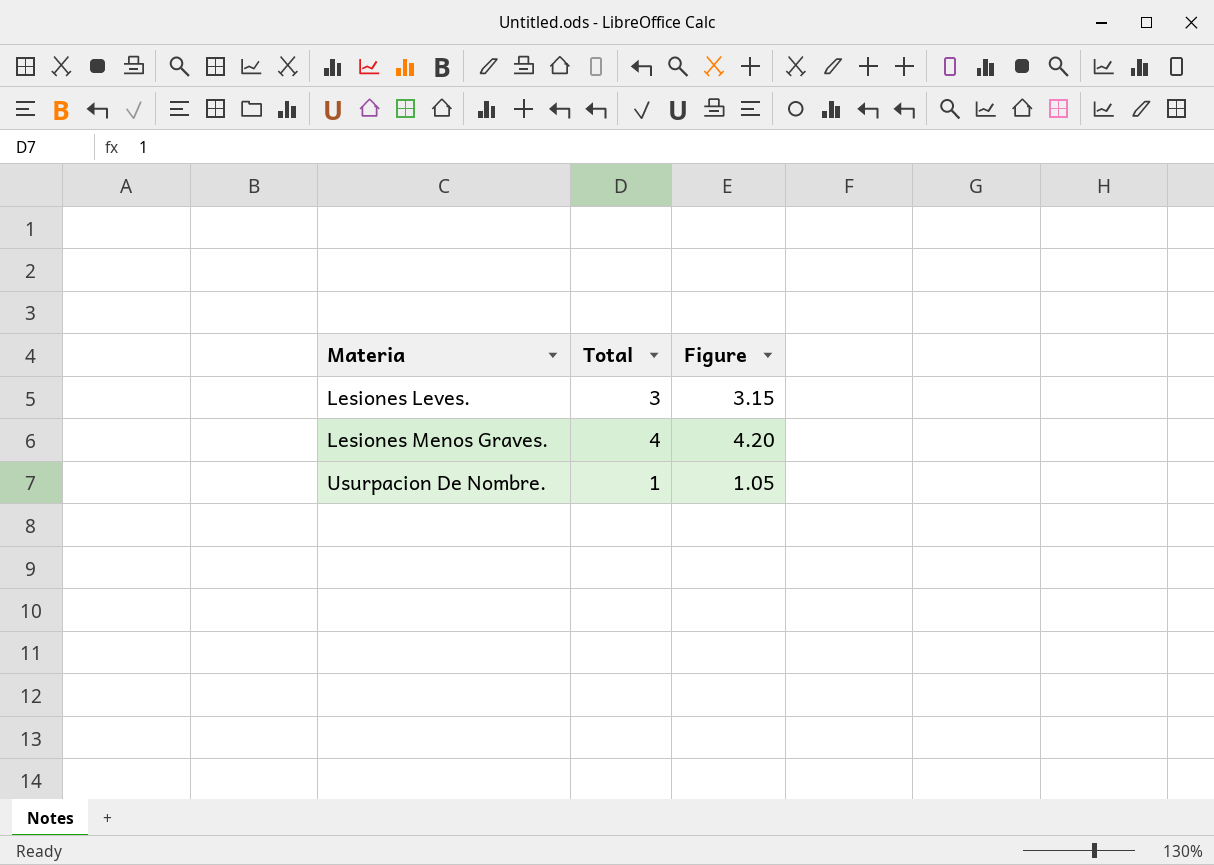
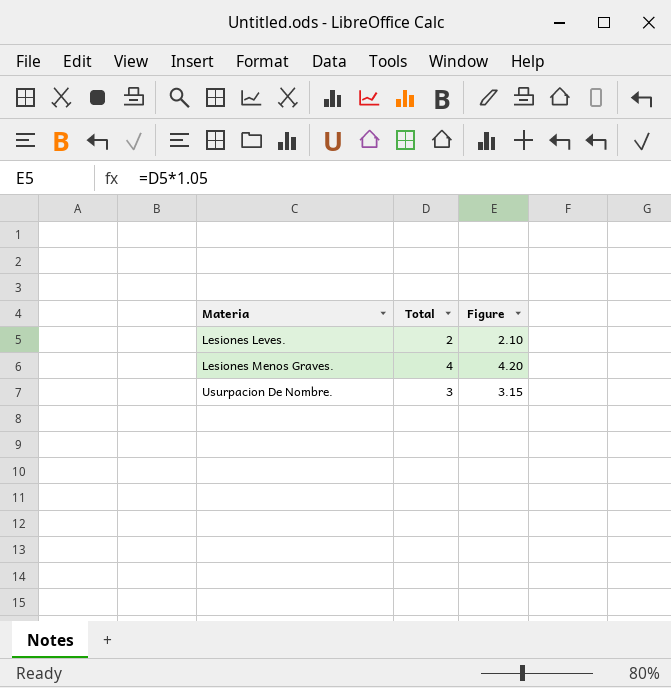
Lesiones Leves. | Total: 3 -> 2
Lesiones Leves. | Figure: 3.15 -> 2.10
Usurpacion De Nombre. | Total: 1 -> 3
Usurpacion De Nombre. | Figure: 1.05 -> 3.15

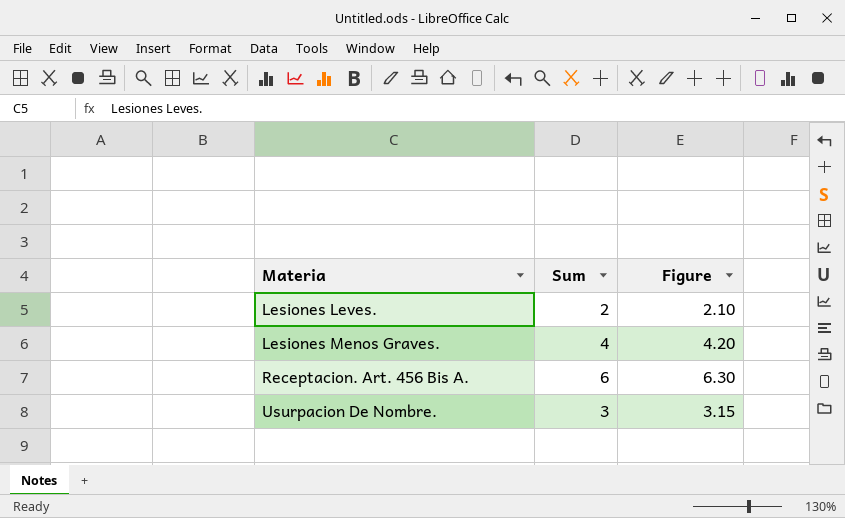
column name: Total -> Sum
row Receptacion. Art. 456 Bis A.: none -> 6 | 6.30

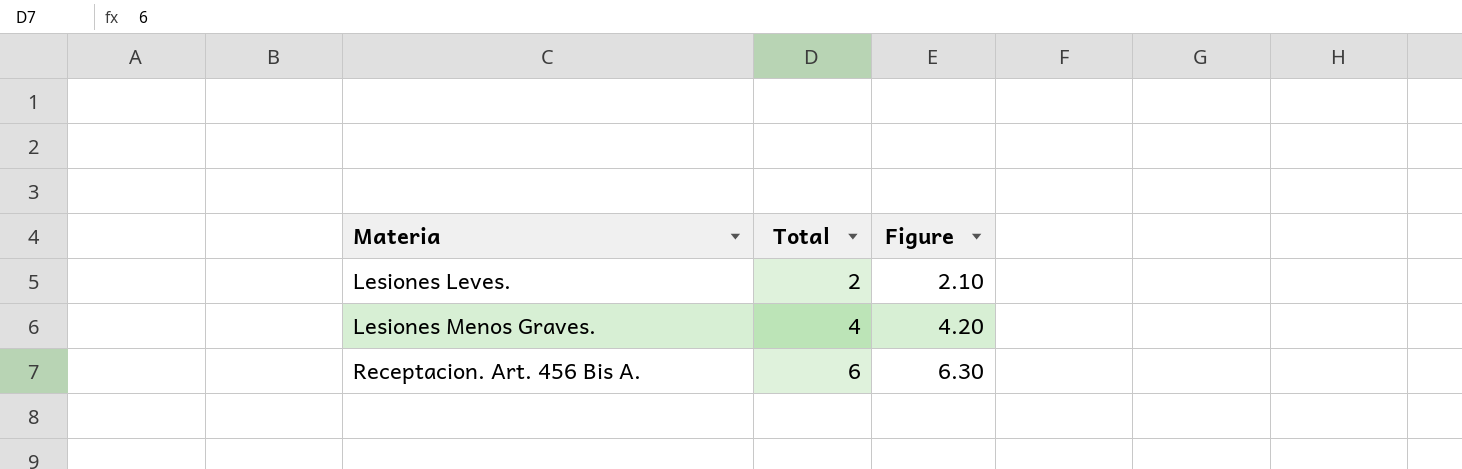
column name: Sum -> Total
row Usurpacion De Nombre.: 3 | 3.15 -> none

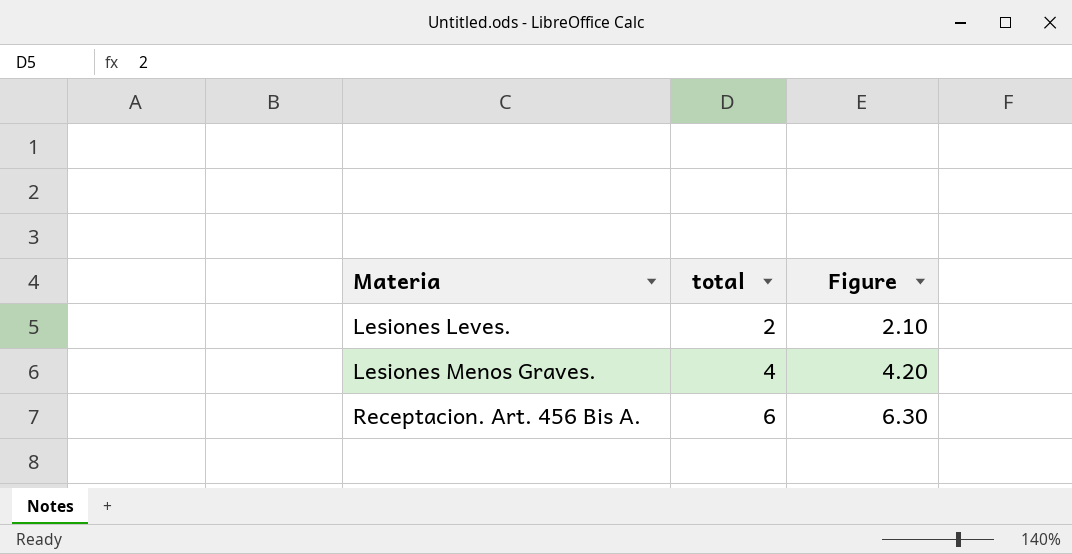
column name: Total -> total

